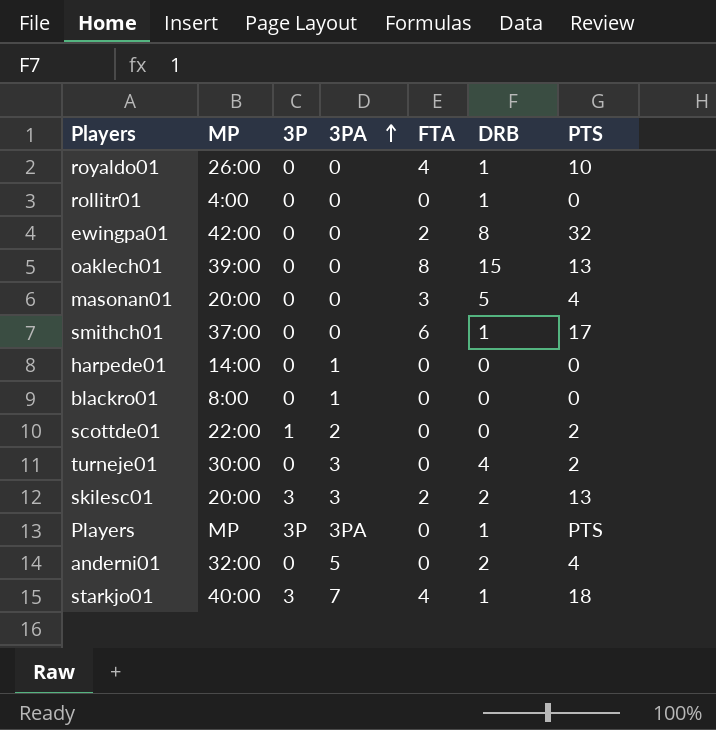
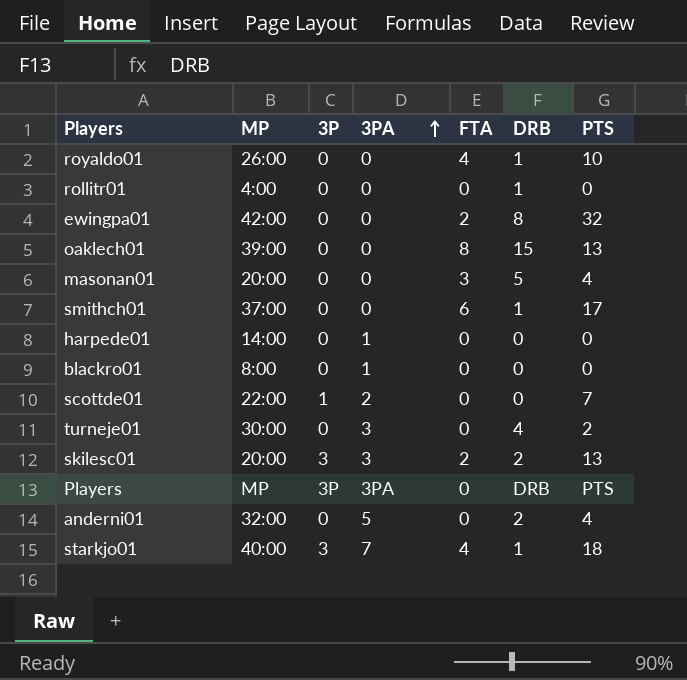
scottde01 | PTS: 2 -> 7
Players | DRB: 1 -> DRB

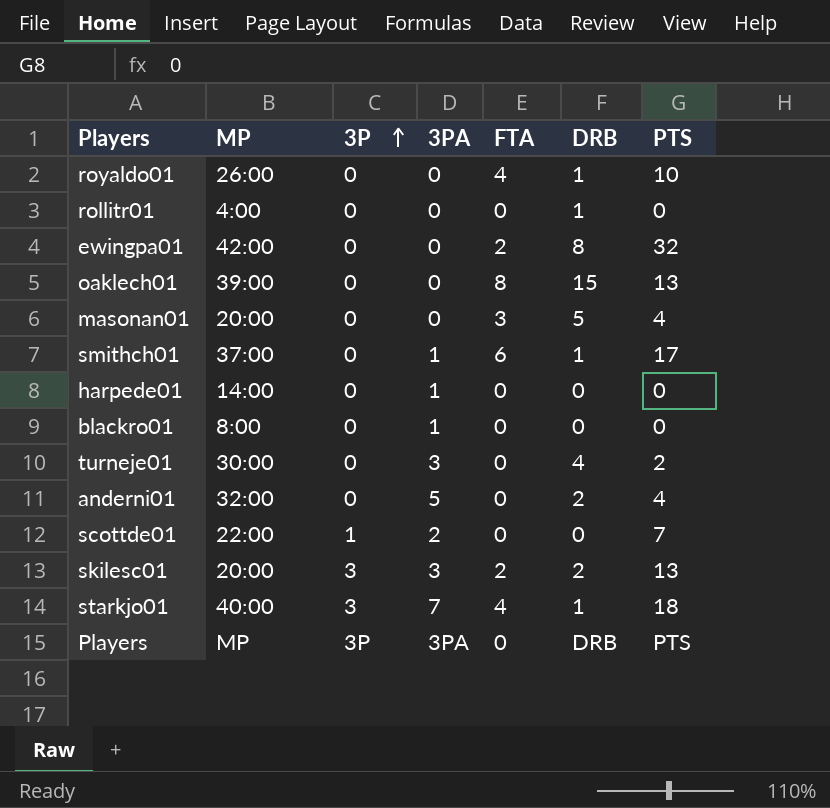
row order: 3PA ascending -> 3P ascending
smithch01 | 3PA: 0 -> 1

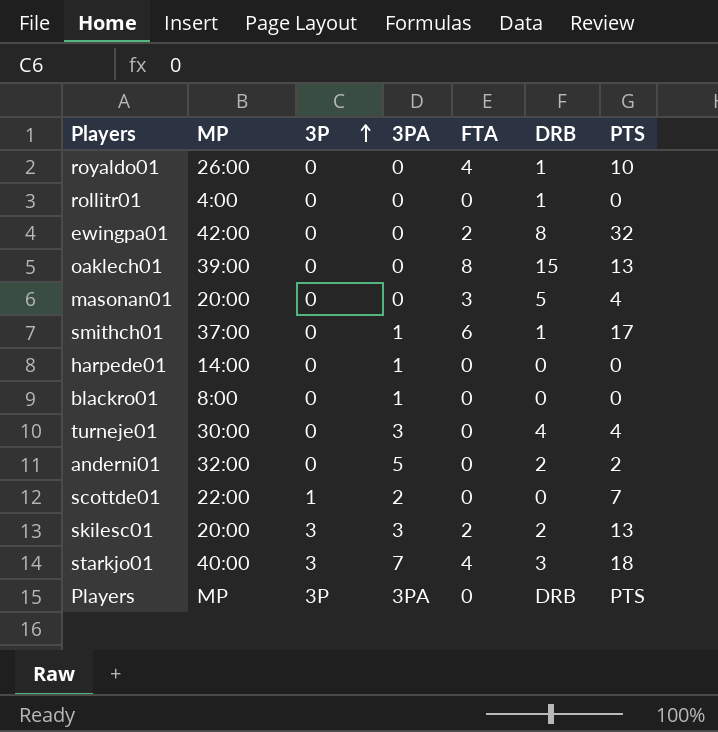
turneje01 | PTS: 2 -> 4
anderni01 | PTS: 4 -> 2
starkjo01 | DRB: 1 -> 3

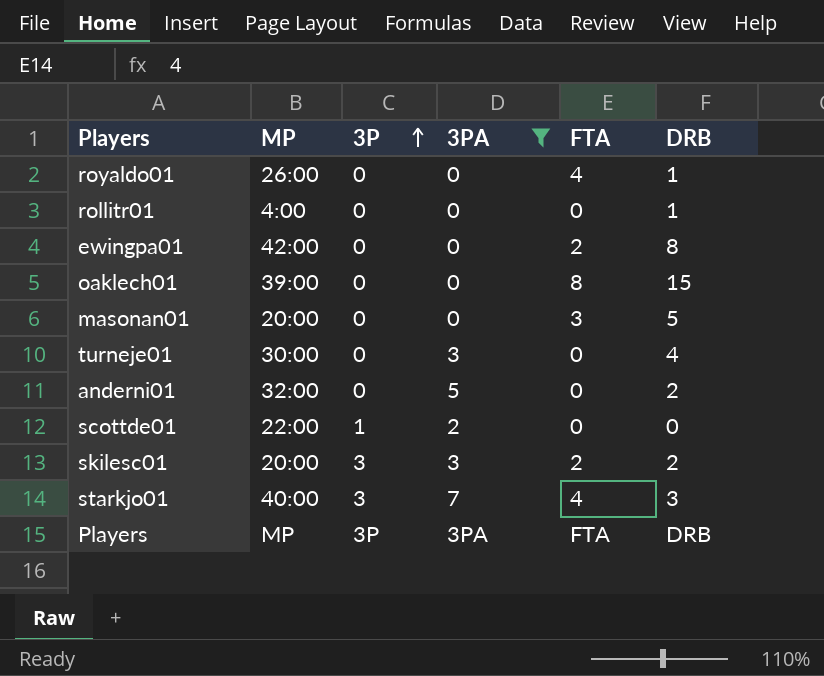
filter: none -> 3PA != 1
column PTS | position: 7 -> none
Players | FTA: 0 -> FTA

